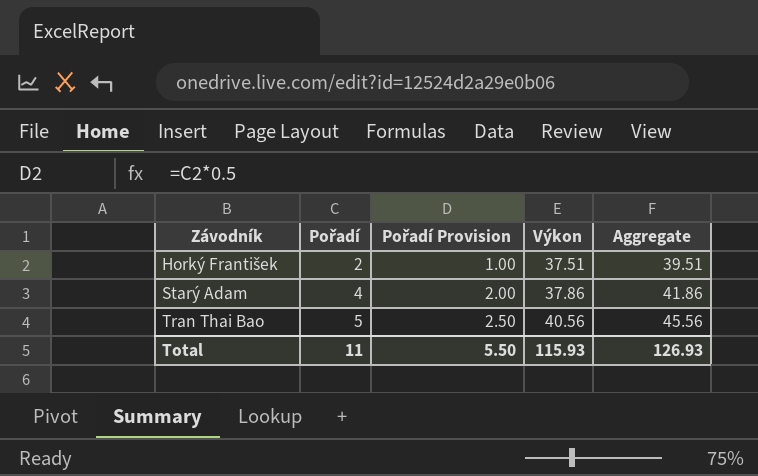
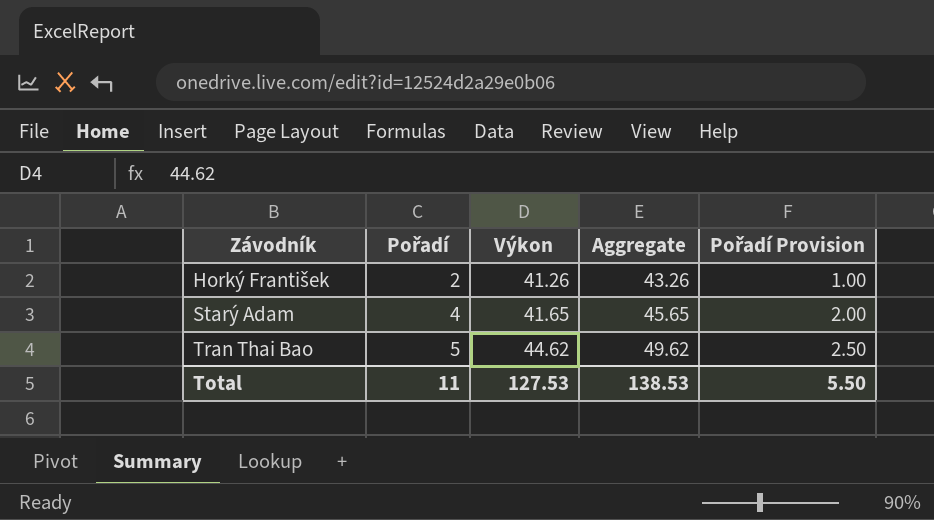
column Pořadí Provision | position: 3 -> 5
Horký František | Výkon: 37.51 -> 41.26
Horký František | Aggregate: 39.51 -> 43.26
Starý Adam | Výkon: 37.86 -> 41.65
Starý Adam | Aggregate: 41.86 -> 45.65
Tran Thai Bao | Výkon: 40.56 -> 44.62
Tran Thai Bao | Aggregate: 45.56 -> 49.62
Total | Výkon: 115.93 -> 127.53
Total | Aggregate: 126.93 -> 138.53

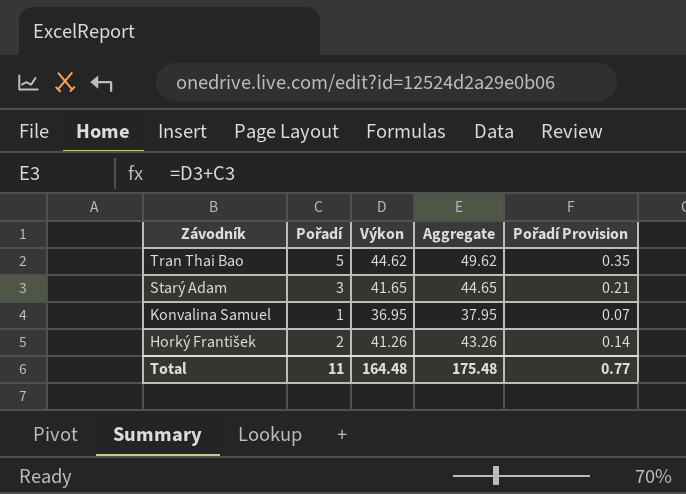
row order: Závodník ascending -> Závodník descending
column Pořadí Provision | formula: [Pořadí] * 0.5 -> [Pořadí] * 0.07
Starý Adam | Pořadí: 4 -> 3
Starý Adam | Aggregate: 45.65 -> 44.65
row Konvalina Samuel: none -> 1 | 36.95 | 37.95 | 0.07
Total | Výkon: 127.53 -> 164.48
Total | Aggregate: 138.53 -> 175.48
Total | Pořadí Provision: 5.50 -> 0.77

